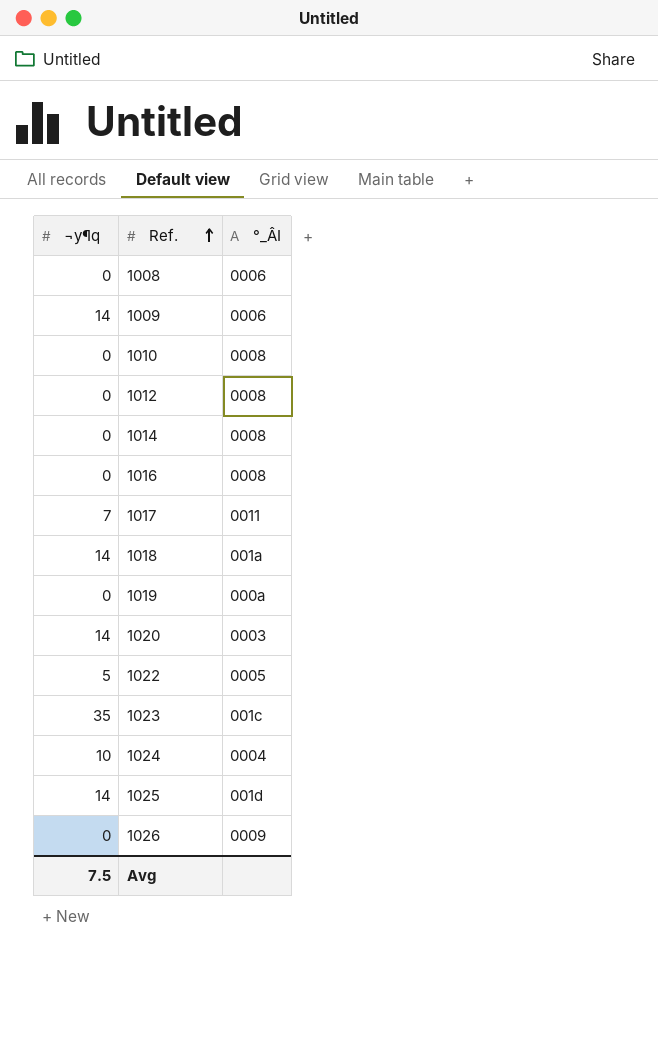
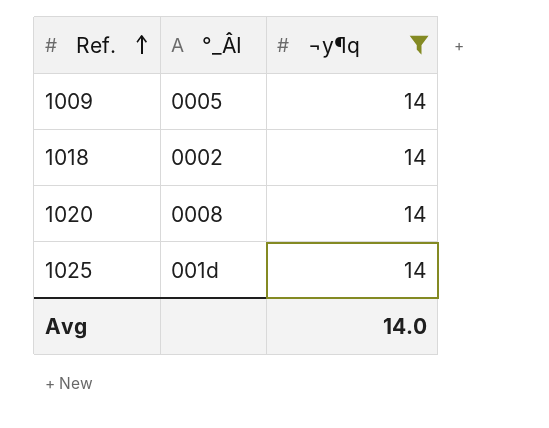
filter: none -> ¬y¶q = 14
column ¬y¶q | position: 1 -> 3
1009 | °_ÂI: 0006 -> 0005
1018 | °_ÂI: 001a -> 0002
1020 | °_ÂI: 0003 -> 0008
Avg | ¬y¶q: 7.5 -> 14.0

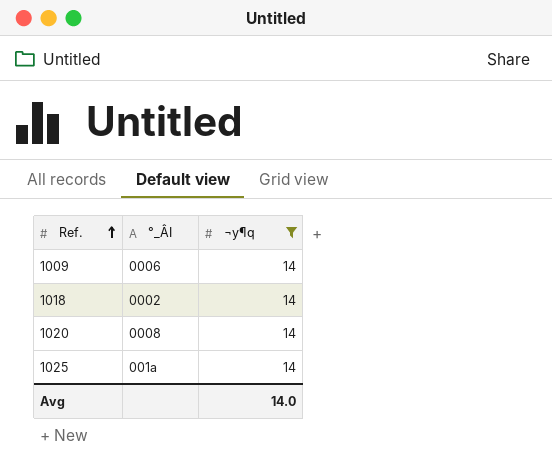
1009 | °_ÂI: 0005 -> 0006
1025 | °_ÂI: 001d -> 001a

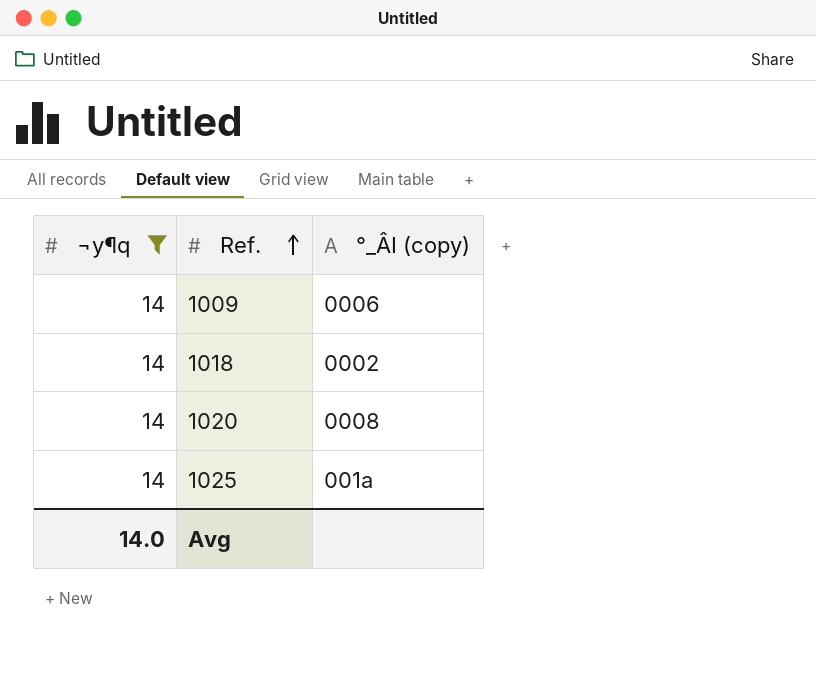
column ¬y¶q | position: 3 -> 1
column name: °_ÂI -> °_ÂI (copy)

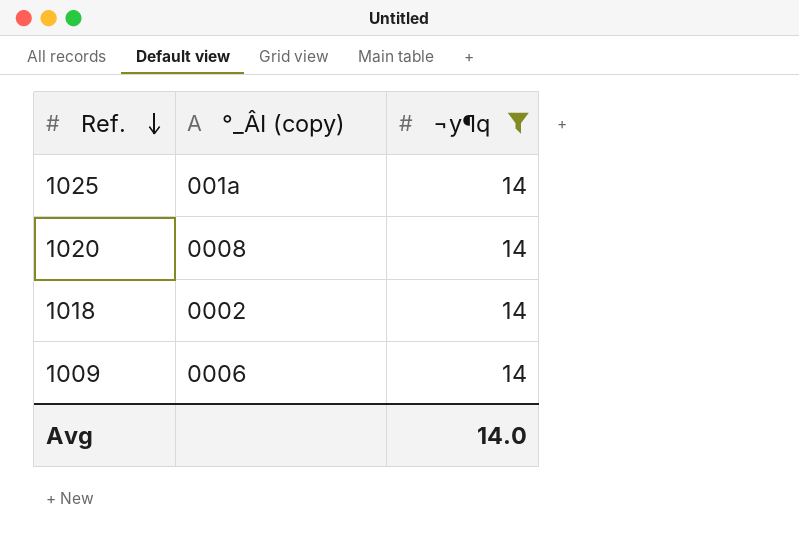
row order: Ref. ascending -> Ref. descending
column ¬y¶q | position: 1 -> 3

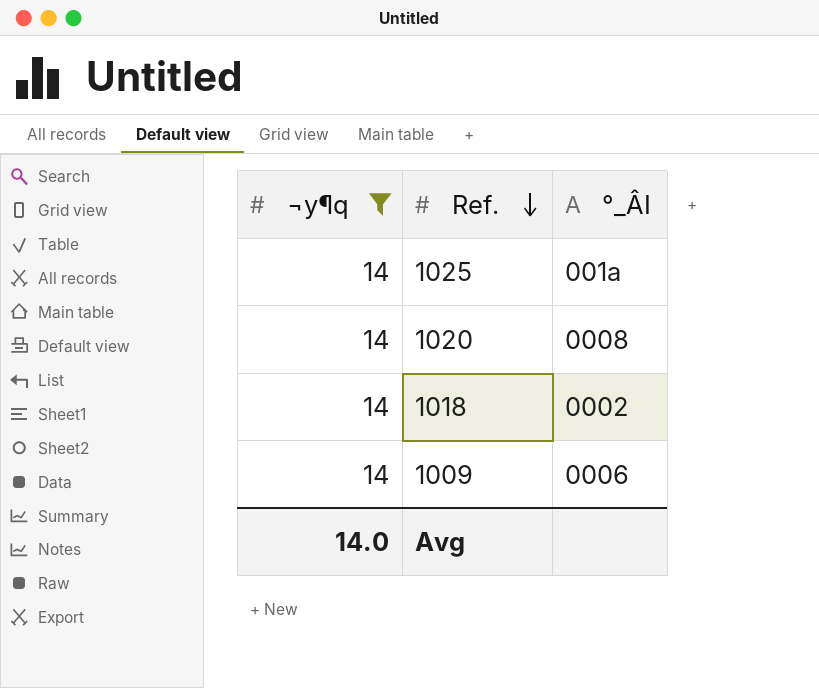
column ¬y¶q | position: 3 -> 1
column name: °_ÂI (copy) -> °_ÂI

